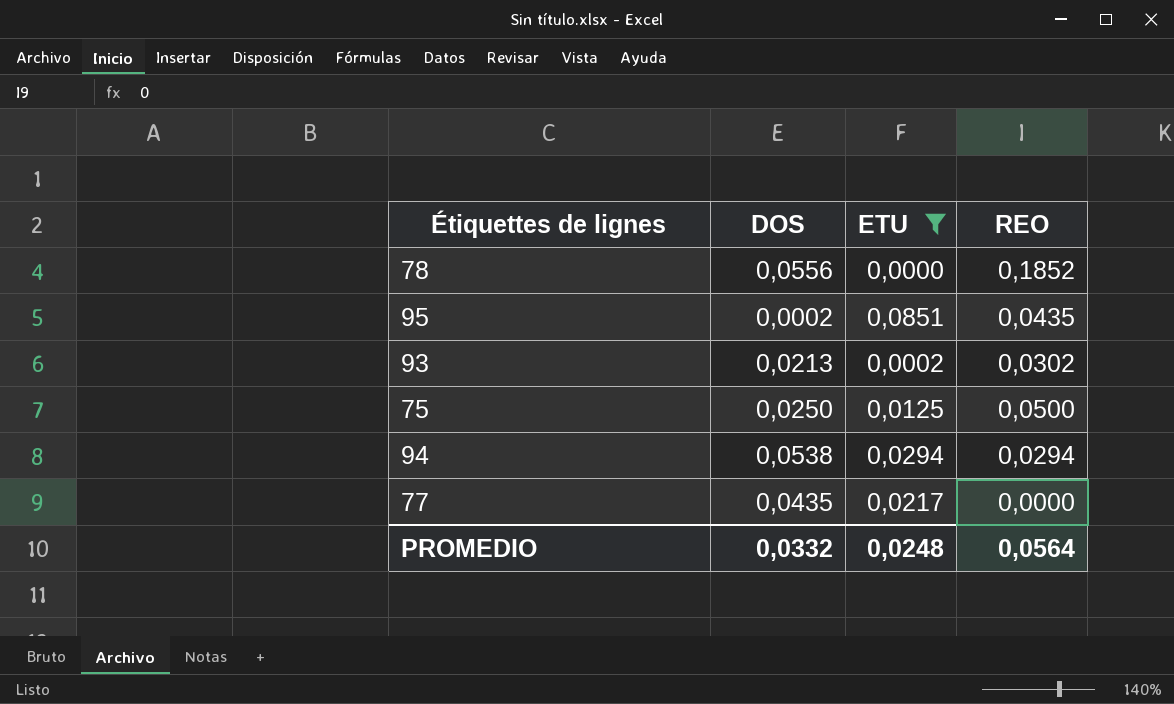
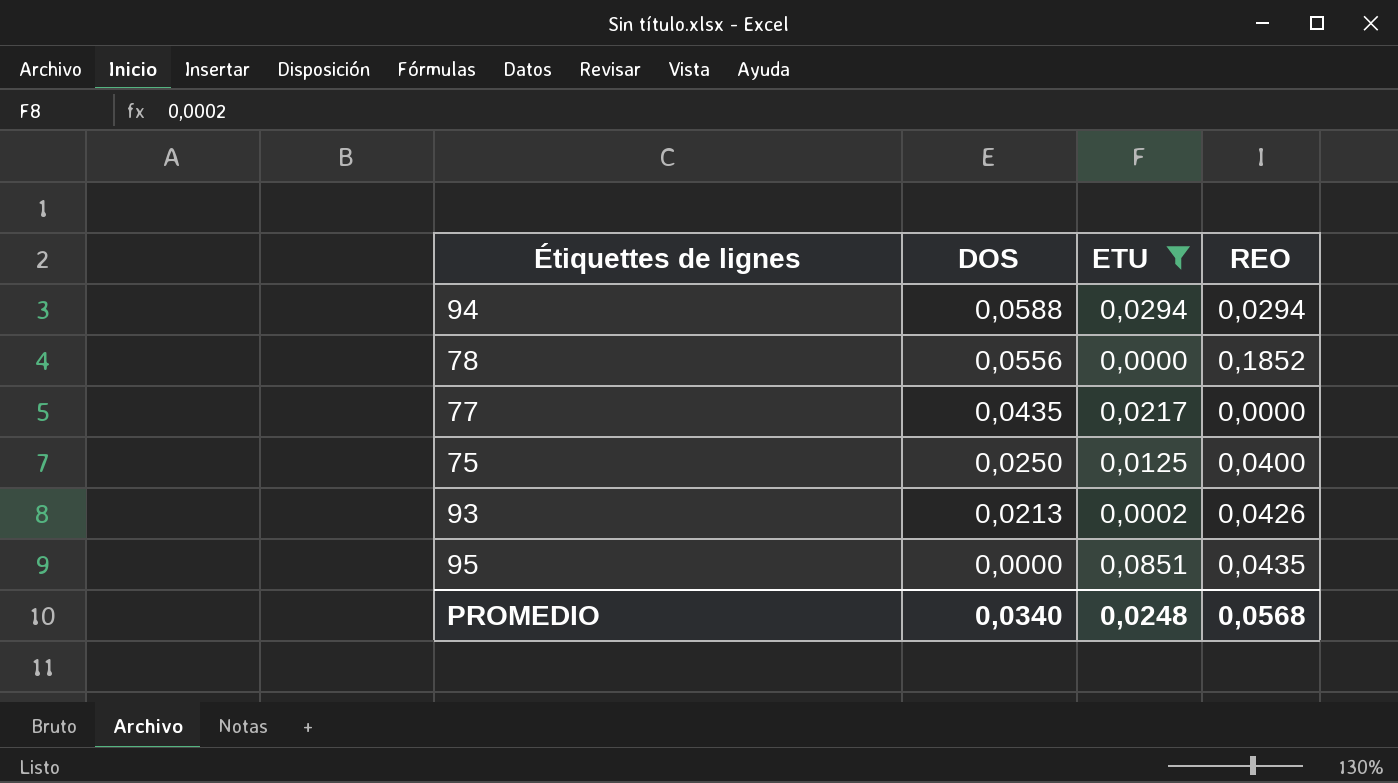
row order: none -> DOS descending
94 | DOS: 0,0538 -> 0,0588
75 | REO: 0,0500 -> 0,0400
93 | REO: 0,0302 -> 0,0426
95 | DOS: 0,0002 -> 0,0000
PROMEDIO | DOS: 0,0332 -> 0,0340
PROMEDIO | REO: 0,0564 -> 0,0568

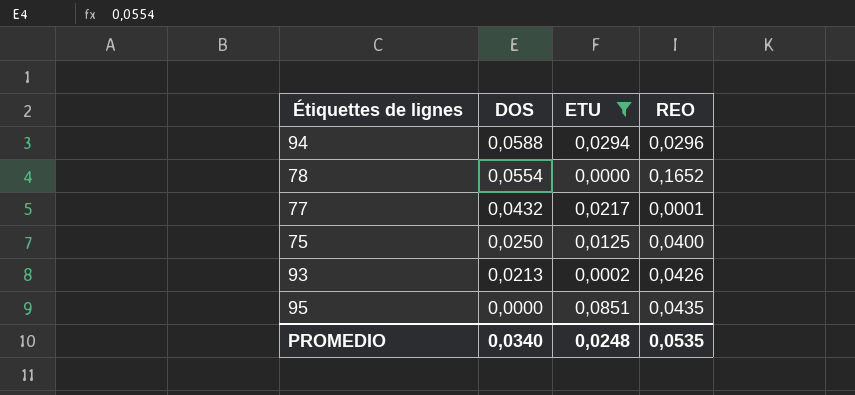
94 | REO: 0,0294 -> 0,0296
78 | DOS: 0,0556 -> 0,0554
78 | REO: 0,1852 -> 0,1652
77 | DOS: 0,0435 -> 0,0432
77 | REO: 0,0000 -> 0,0001
PROMEDIO | REO: 0,0568 -> 0,0535

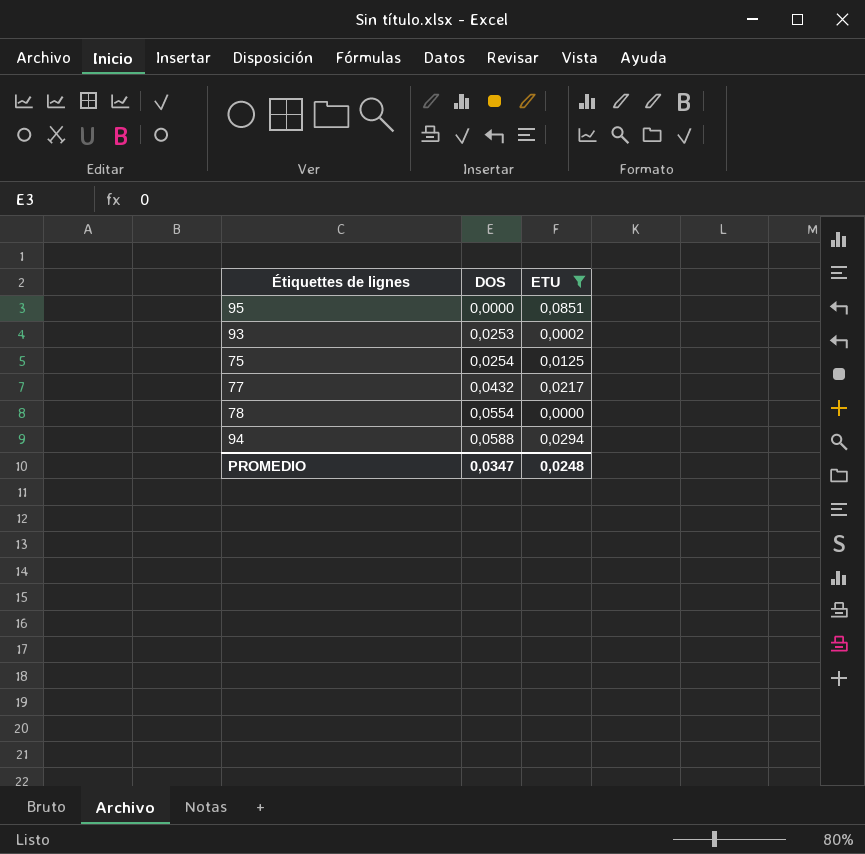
row order: DOS descending -> DOS ascending
column REO | position: 4 -> none
93 | DOS: 0,0213 -> 0,0253
75 | DOS: 0,0250 -> 0,0254
PROMEDIO | DOS: 0,0340 -> 0,0347

